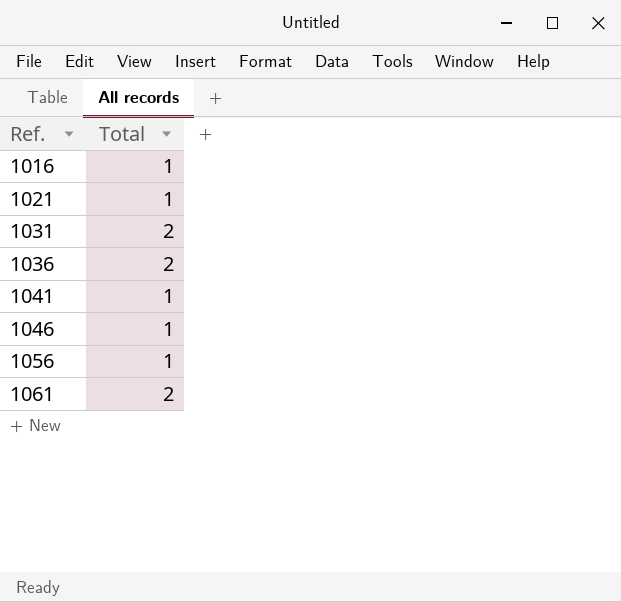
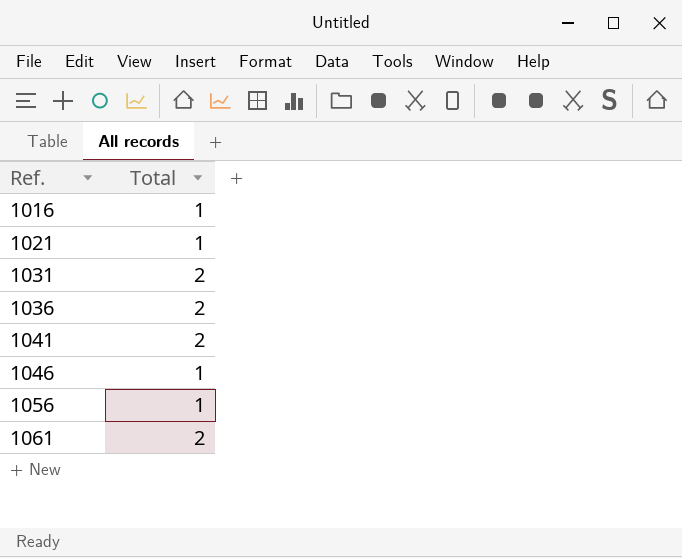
1041 | Total: 1 -> 2

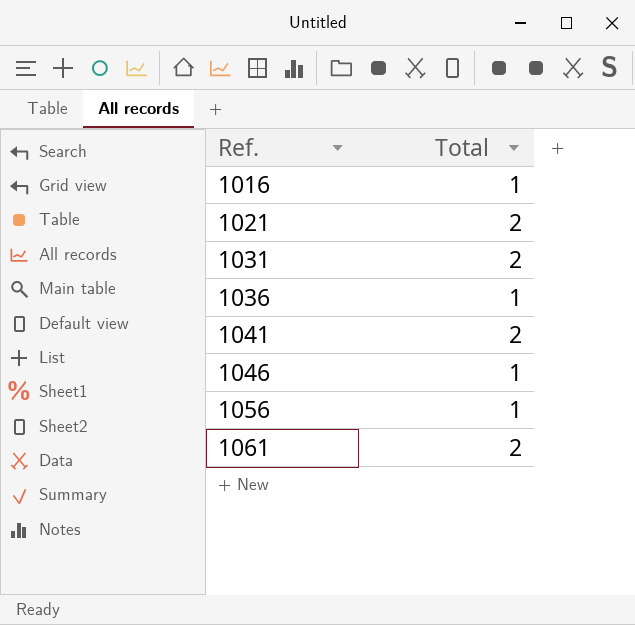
1021 | Total: 1 -> 2
1036 | Total: 2 -> 1

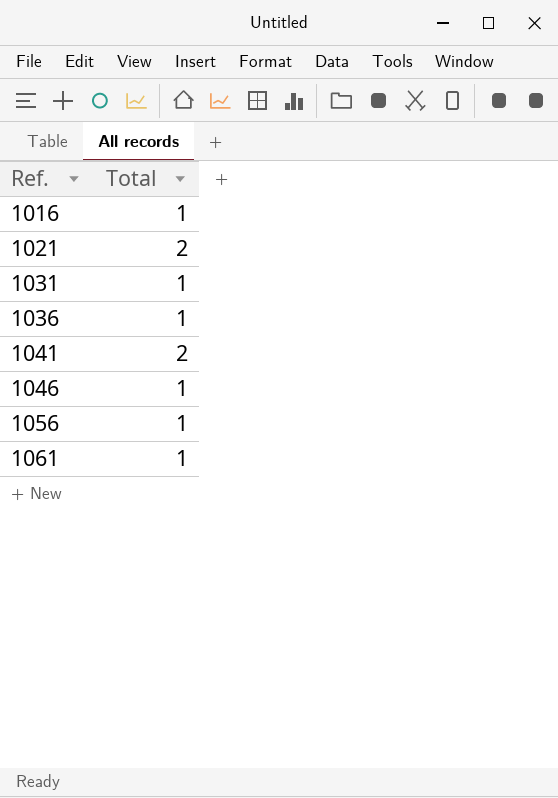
1031 | Total: 2 -> 1
1061 | Total: 2 -> 1

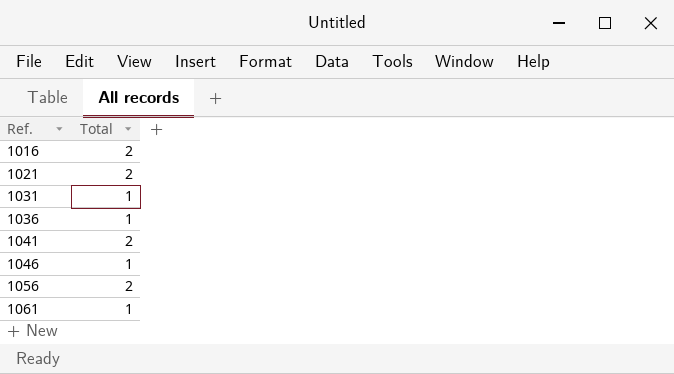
1016 | Total: 1 -> 2
1056 | Total: 1 -> 2

